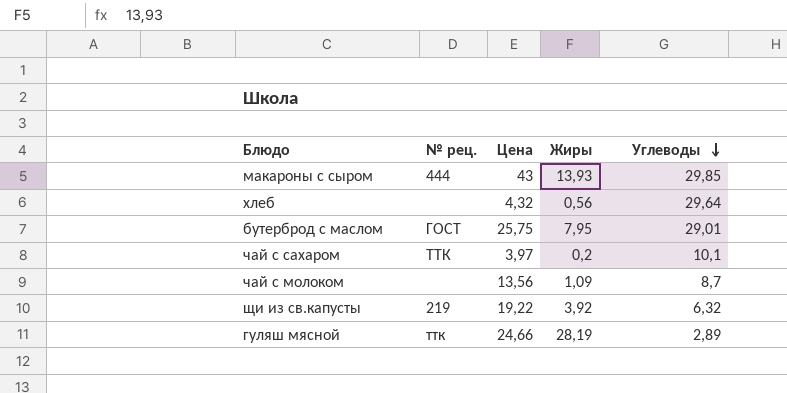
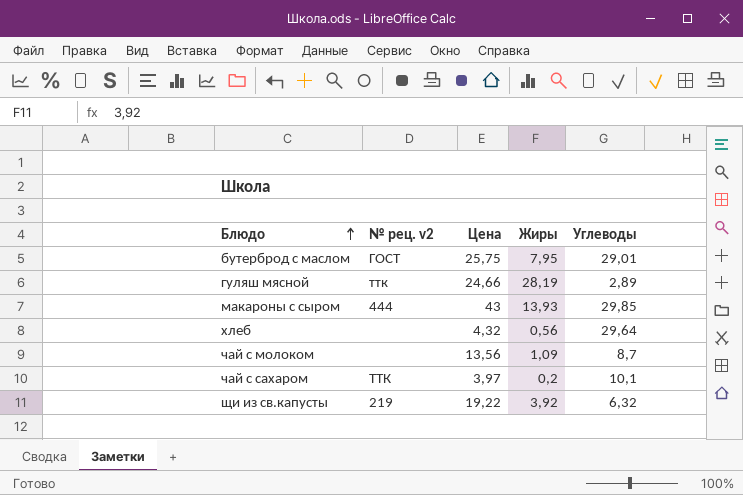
row order: Углеводы descending -> Блюдо ascending
column name: № рец. -> № рец. v2

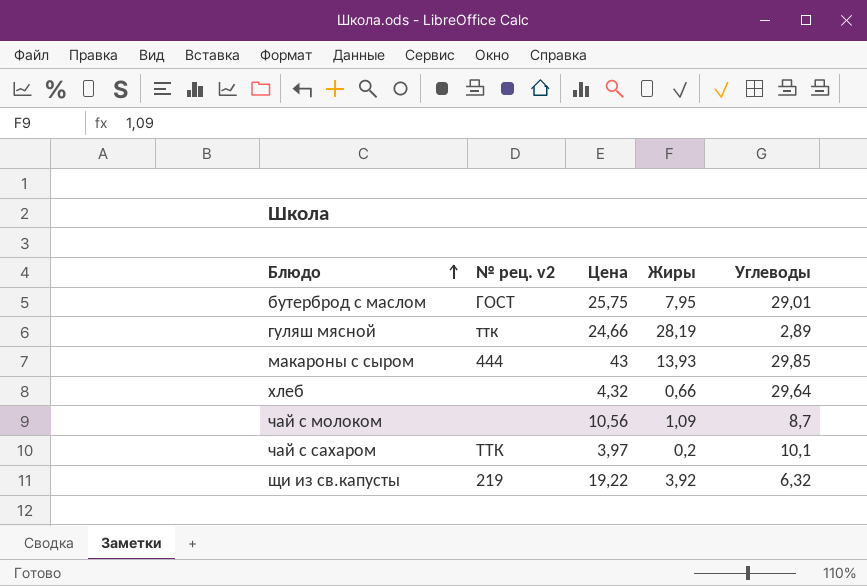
хлеб | Жиры: 0,56 -> 0,66
чай с молоком | Цена: 13,56 -> 10,56

